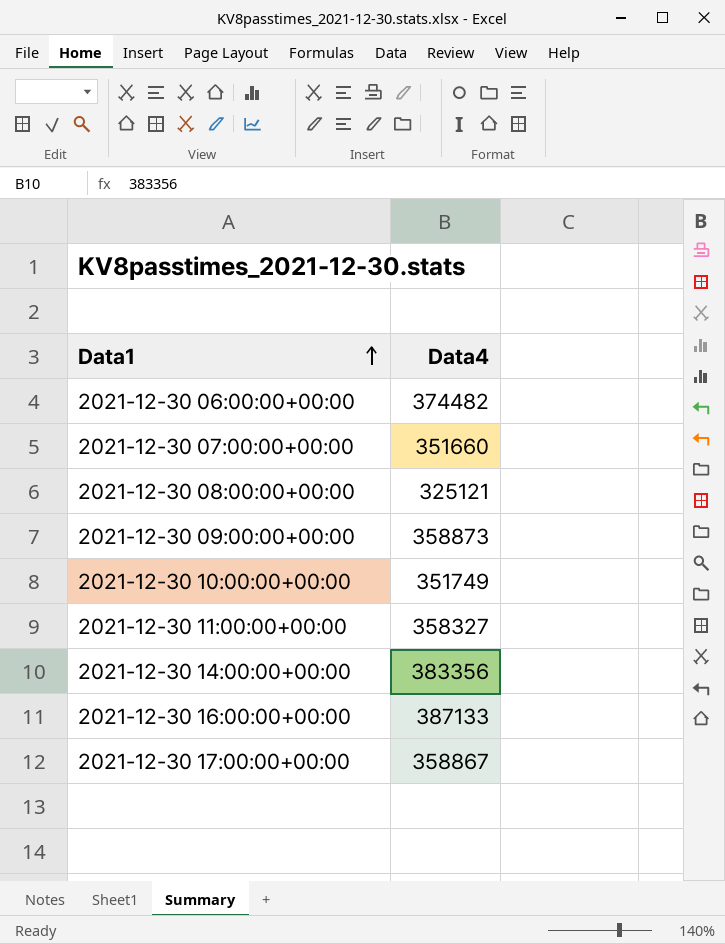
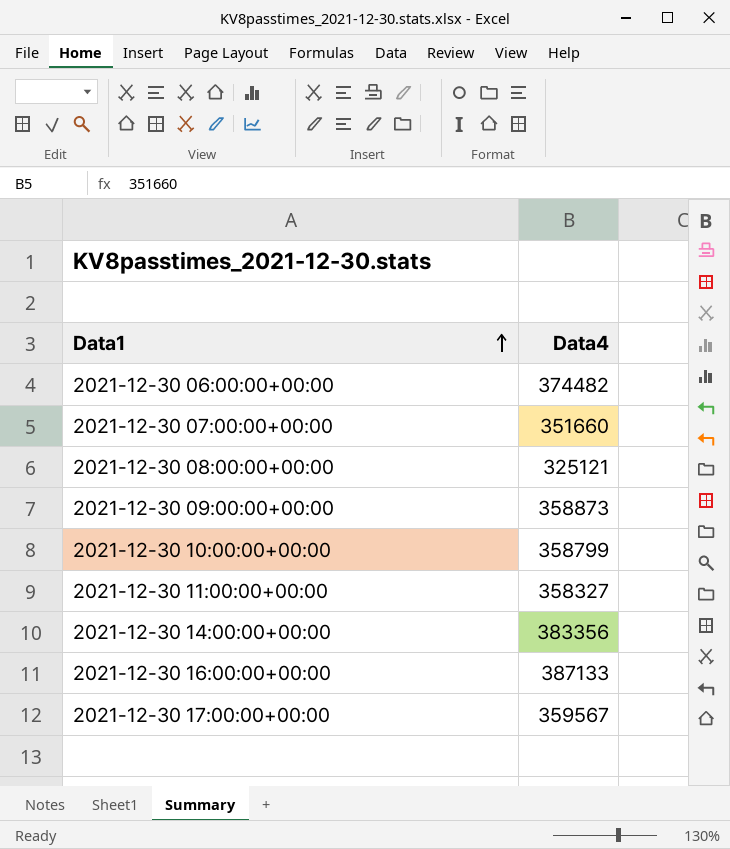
2021-12-30 10:00:00+00:00 | Data4: 351749 -> 358799
2021-12-30 17:00:00+00:00 | Data4: 358867 -> 359567

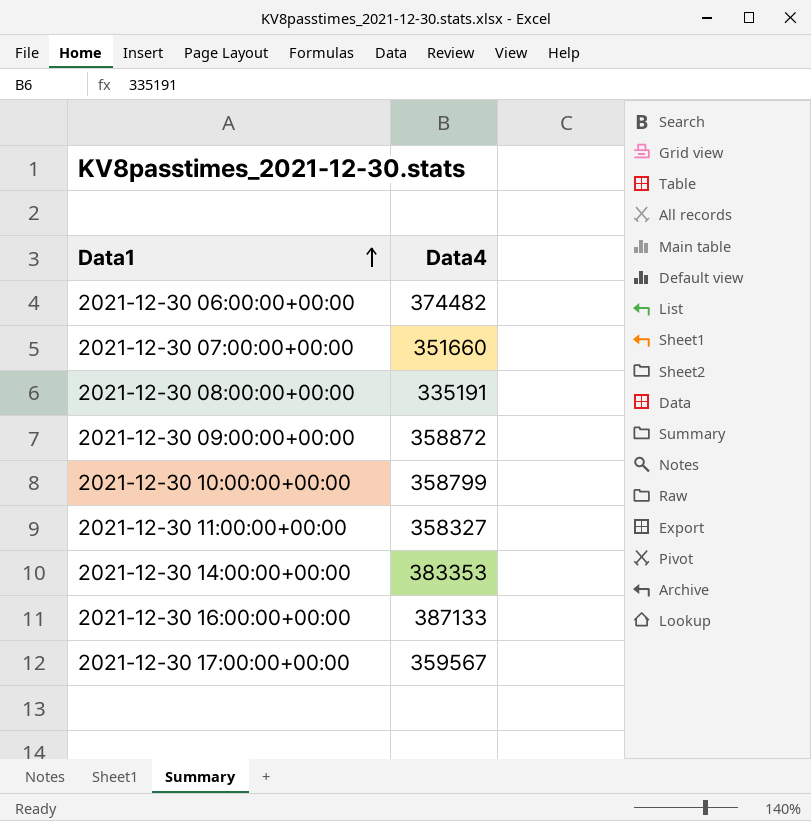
2021-12-30 08:00:00+00:00 | Data4: 325121 -> 335191
2021-12-30 09:00:00+00:00 | Data4: 358873 -> 358872
2021-12-30 14:00:00+00:00 | Data4: 383356 -> 383353

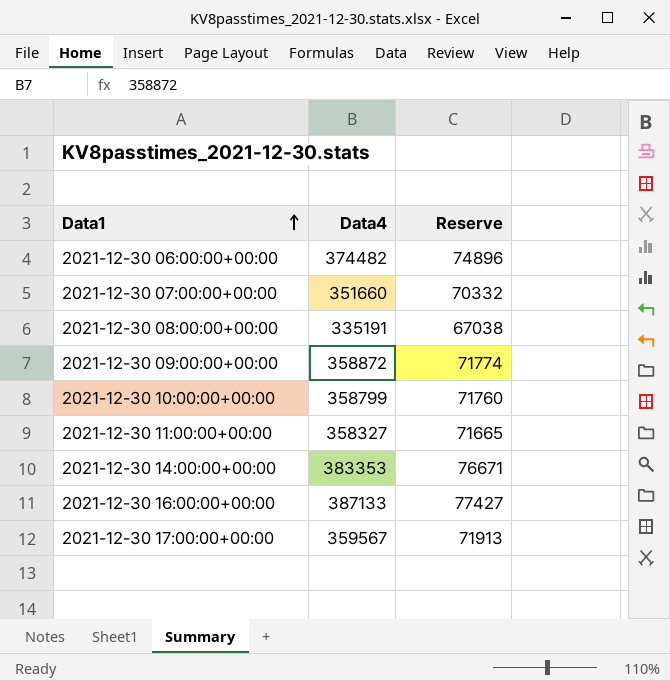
column Reserve | formula: none -> [Data4] * 0.2

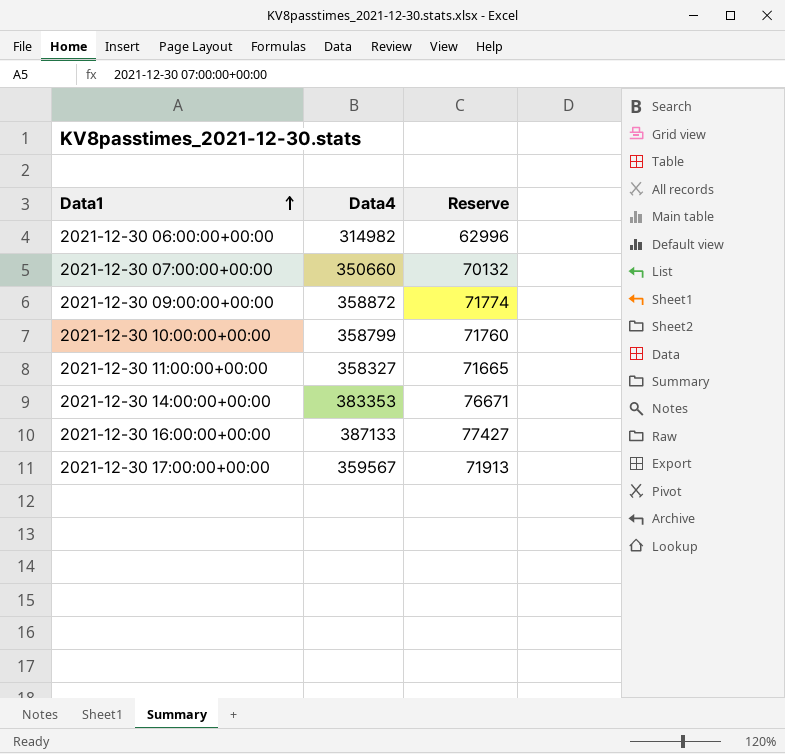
row 2021-12-30 08:00:00+00:00: 335191 | 67038 -> none
2021-12-30 06:00:00+00:00 | Data4: 374482 -> 314982
2021-12-30 06:00:00+00:00 | Reserve: 74896 -> 62996
2021-12-30 07:00:00+00:00 | Data4: 351660 -> 350660
2021-12-30 07:00:00+00:00 | Reserve: 70332 -> 70132

